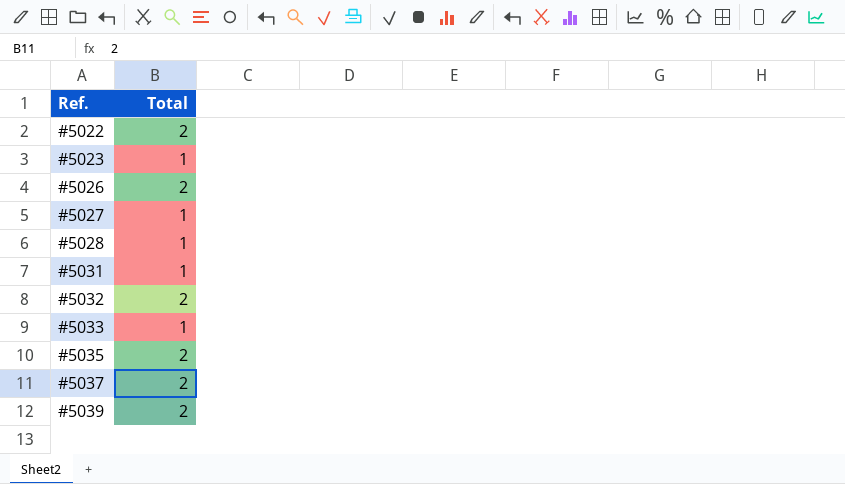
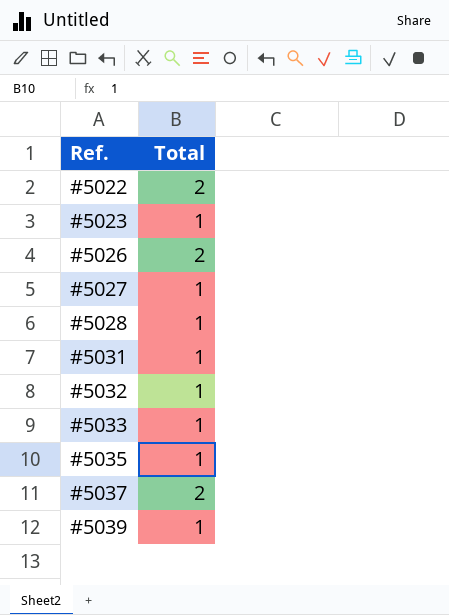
#5032 | Total: 2 -> 1
#5035 | Total: 2 -> 1
#5039 | Total: 2 -> 1

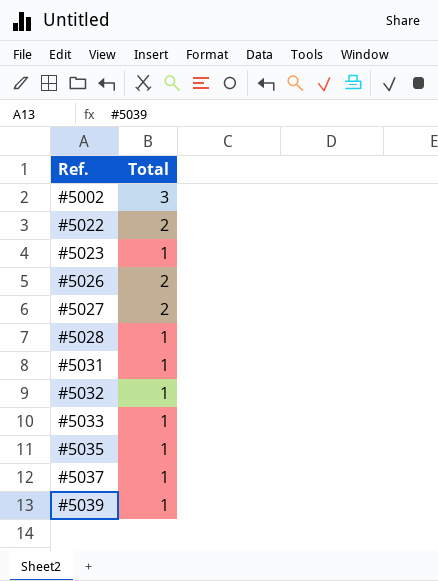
row #5002: none -> 3
#5027 | Total: 1 -> 2
#5037 | Total: 2 -> 1

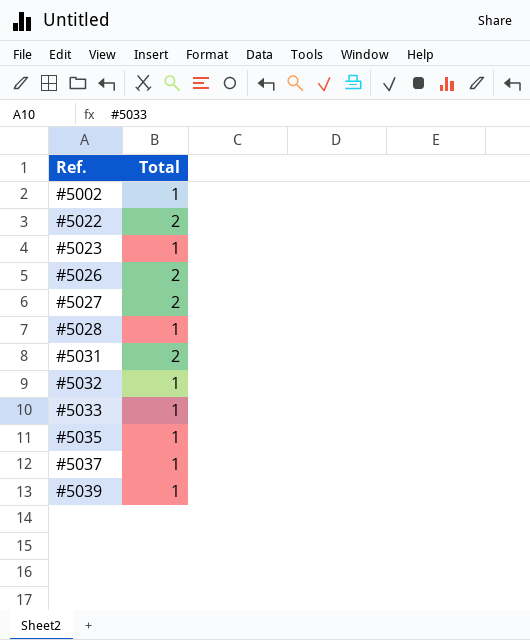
#5002 | Total: 3 -> 1
#5031 | Total: 1 -> 2

